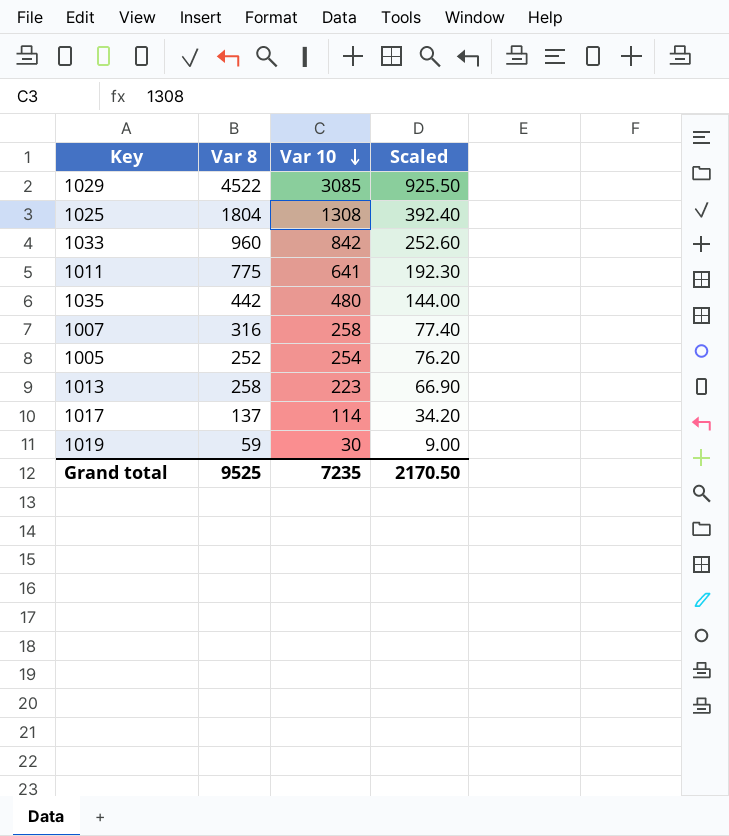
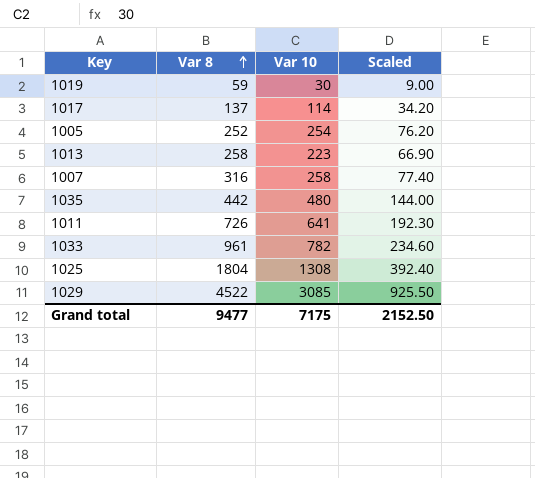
row order: Var 10 descending -> Var 8 ascending
1011 | Var 8: 775 -> 726
1033 | Var 8: 960 -> 961
1033 | Var 10: 842 -> 782
1033 | Scaled: 252.60 -> 234.60
Grand total | Var 8: 9525 -> 9477
Grand total | Var 10: 7235 -> 7175
Grand total | Scaled: 2170.50 -> 2152.50

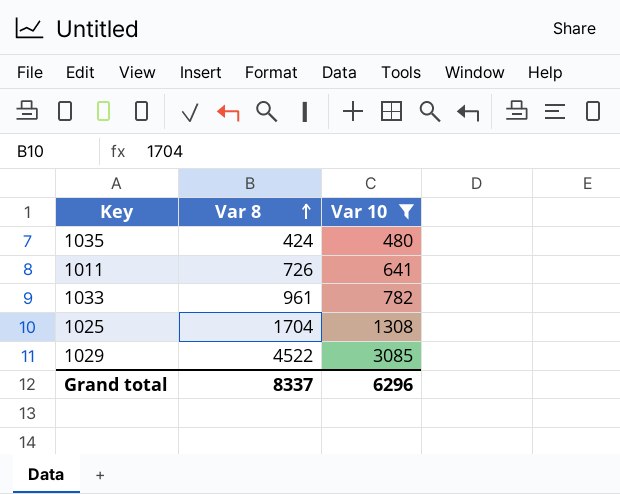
filter: none -> Var 10 >= 480
column Scaled | formula: [Var 10] * 0.3 -> none
1035 | Var 8: 442 -> 424
1025 | Var 8: 1804 -> 1704
Grand total | Var 8: 9477 -> 8337
Grand total | Var 10: 7175 -> 6296

